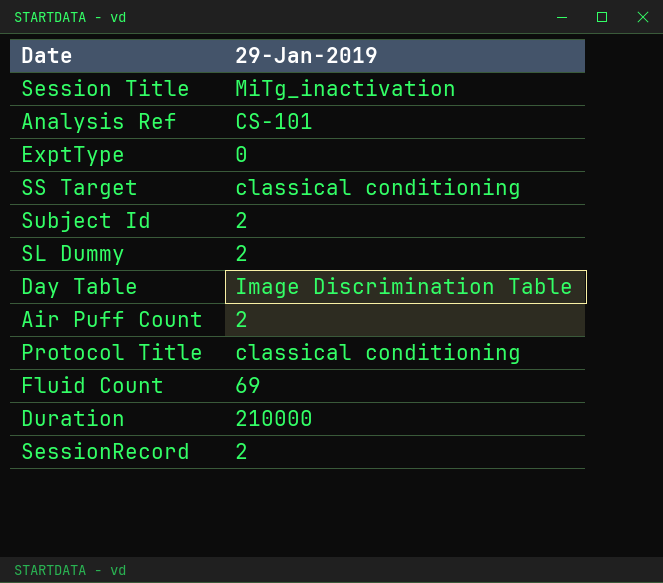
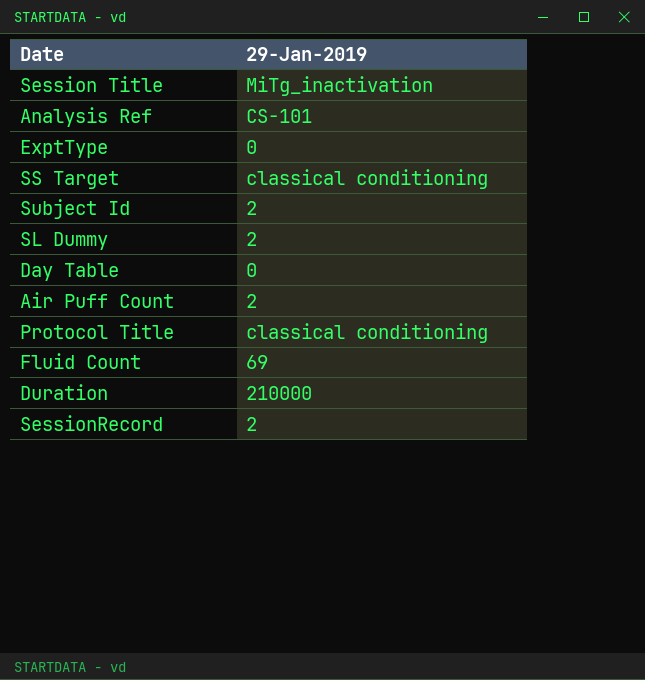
Day Table | 29-Jan-2019: Image Discrimination Table -> 0

